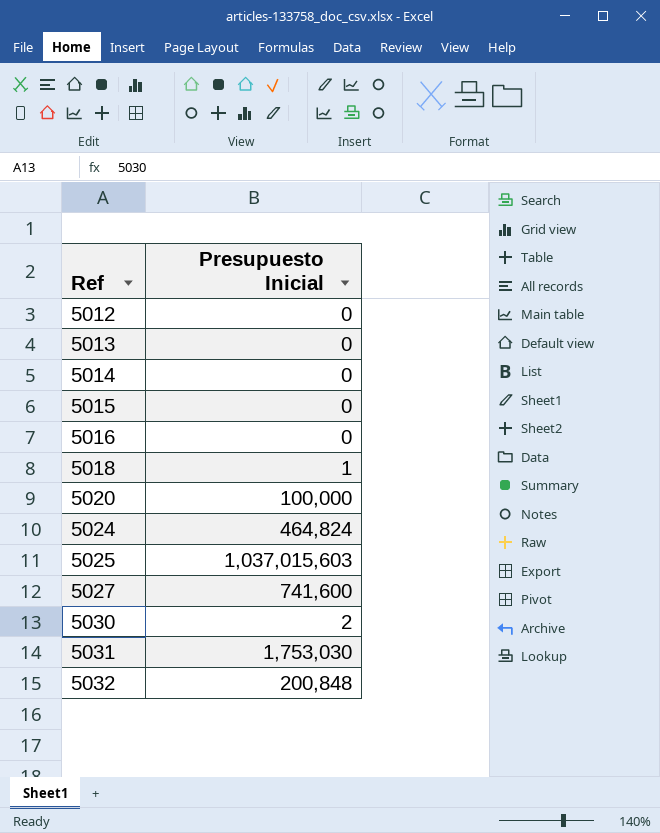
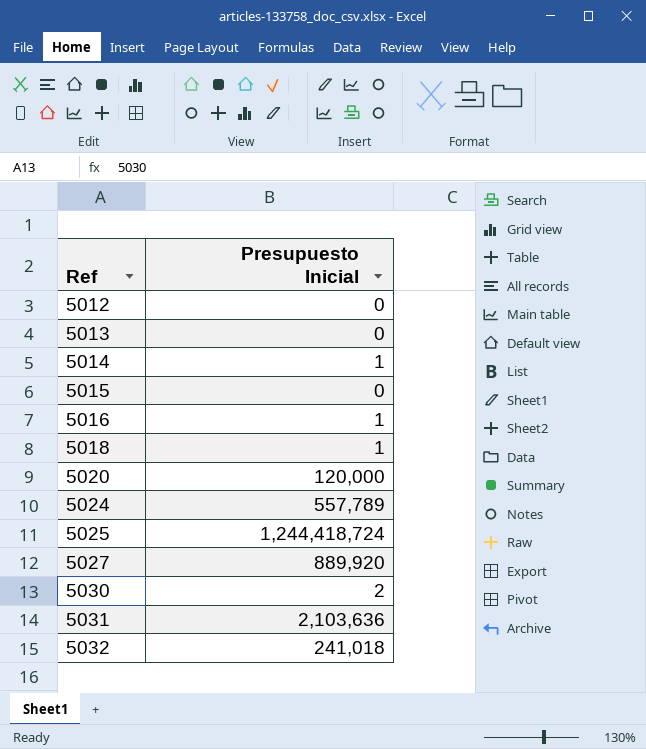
5014 | Presupuesto Inicial: 0 -> 1
5016 | Presupuesto Inicial: 0 -> 1
5020 | Presupuesto Inicial: 100,000 -> 120,000
5024 | Presupuesto Inicial: 464,824 -> 557,789
5025 | Presupuesto Inicial: 1,037,015,603 -> 1,244,418,724
5027 | Presupuesto Inicial: 741,600 -> 889,920
5031 | Presupuesto Inicial: 1,753,030 -> 2,103,636
5032 | Presupuesto Inicial: 200,848 -> 241,018

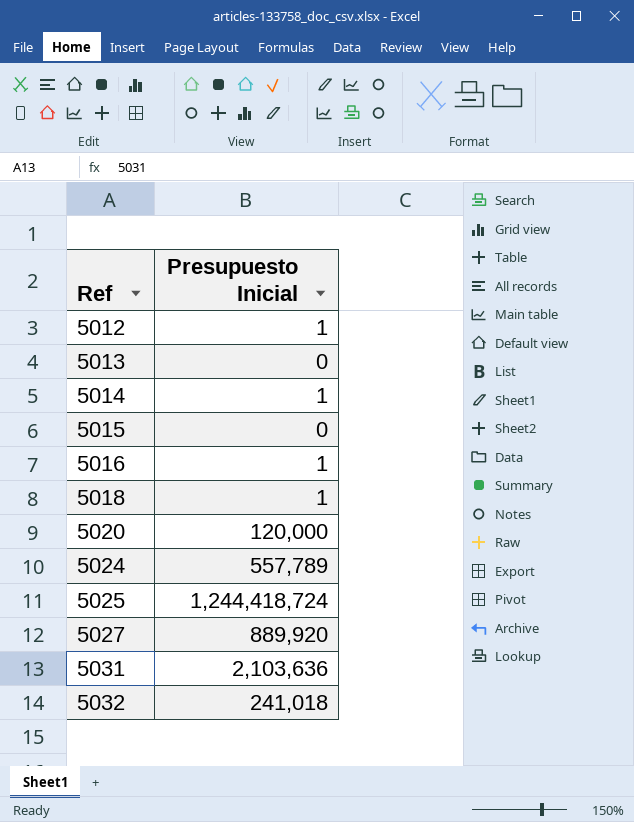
row 5030: 2 -> none
5012 | Presupuesto Inicial: 0 -> 1

